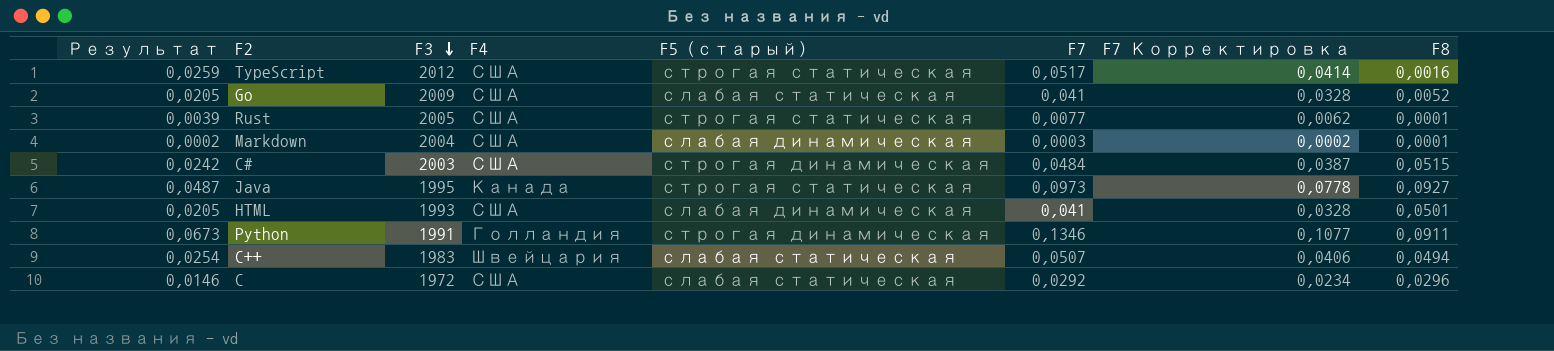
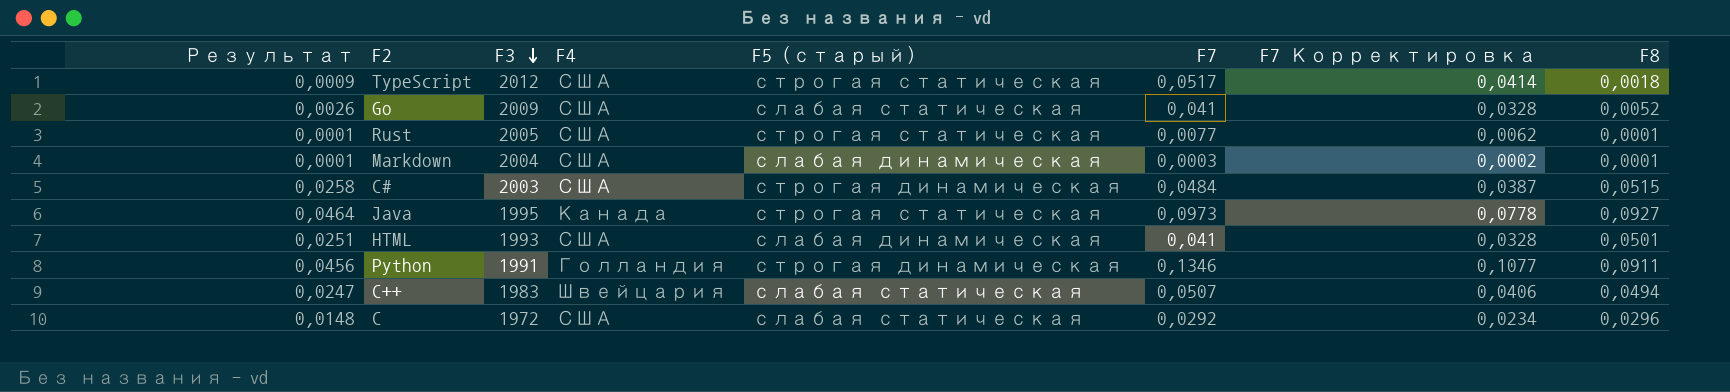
column Результат | formula: [F7] * 0,5 -> [F8] * 0,5
TypeScript | F8: 0,0016 -> 0,0018

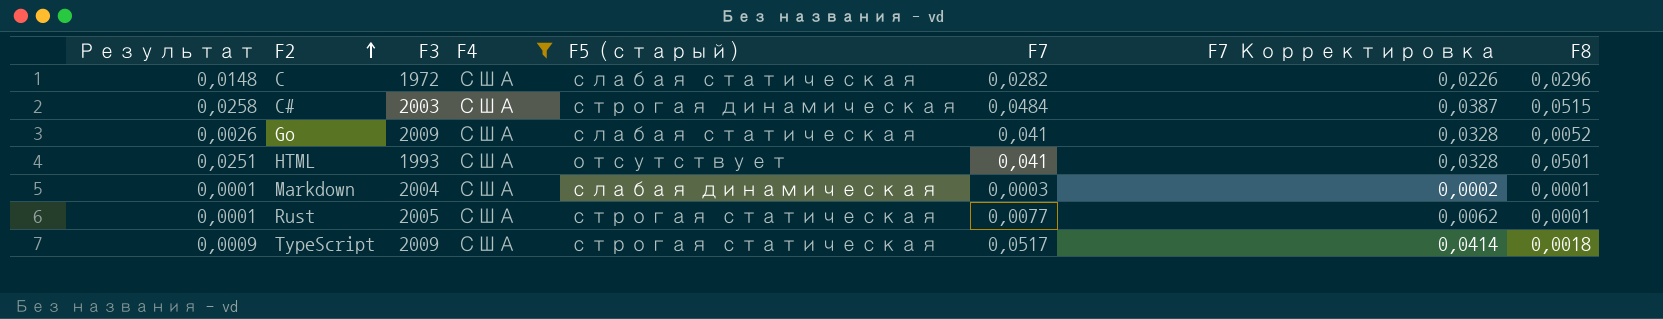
filter: none -> F4 = США
row order: F3 descending -> F2 ascending
C | F7: 0,0292 -> 0,0282
C | F7 Корректировка: 0,0234 -> 0,0226
HTML | F5 (старый): слабая динамическая -> отсутствует
TypeScript | F3: 2012 -> 2009

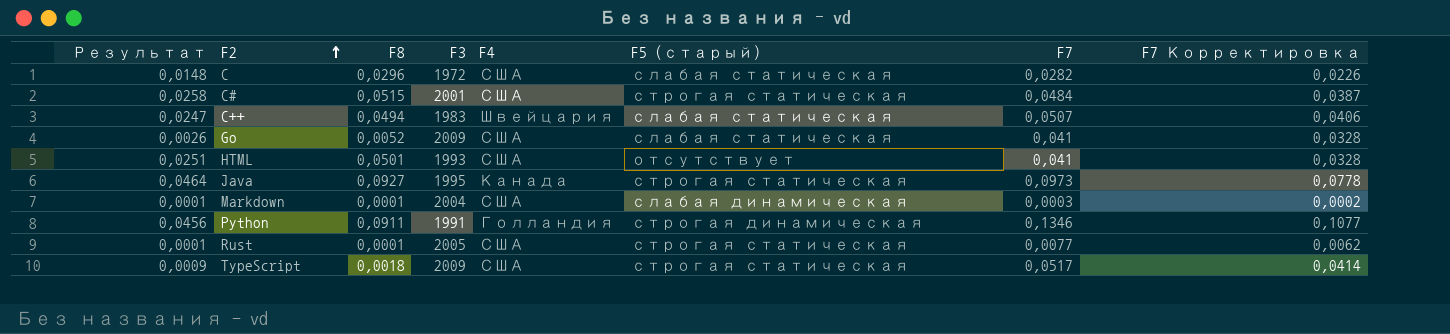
filter: F4 = США -> none
column F8 | position: 8 -> 3
C# | F3: 2003 -> 2001
C# | F5 (старый): строгая динамическая -> строгая статическая

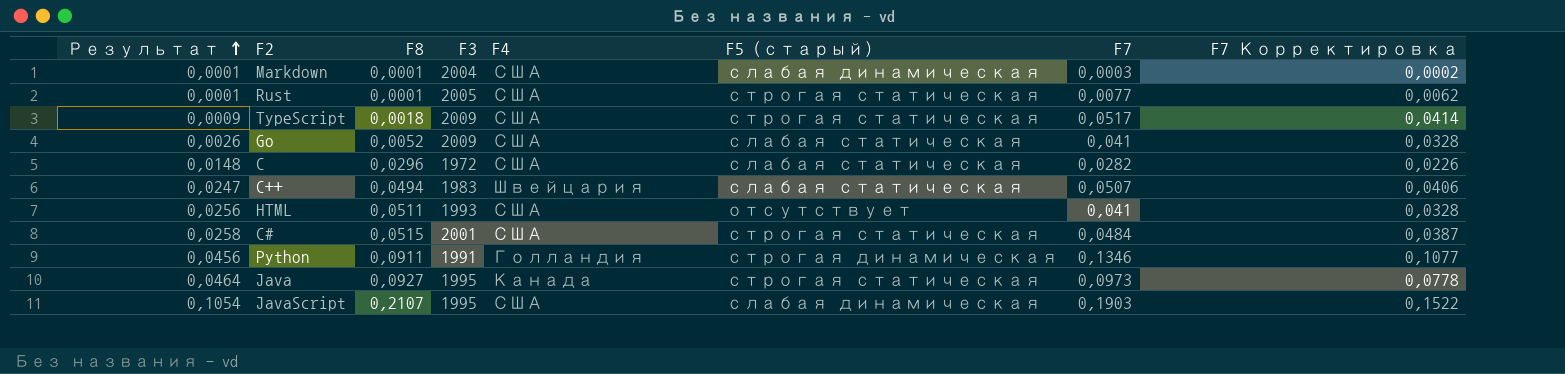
row order: F2 ascending -> Результат ascending
HTML | Результат: 0,0251 -> 0,0256
HTML | F8: 0,0501 -> 0,0511
row JavaScript: none -> 0,1054 | 0,2107 | 1995 | США | слабая динамическая | 0,1903 | 0,1522

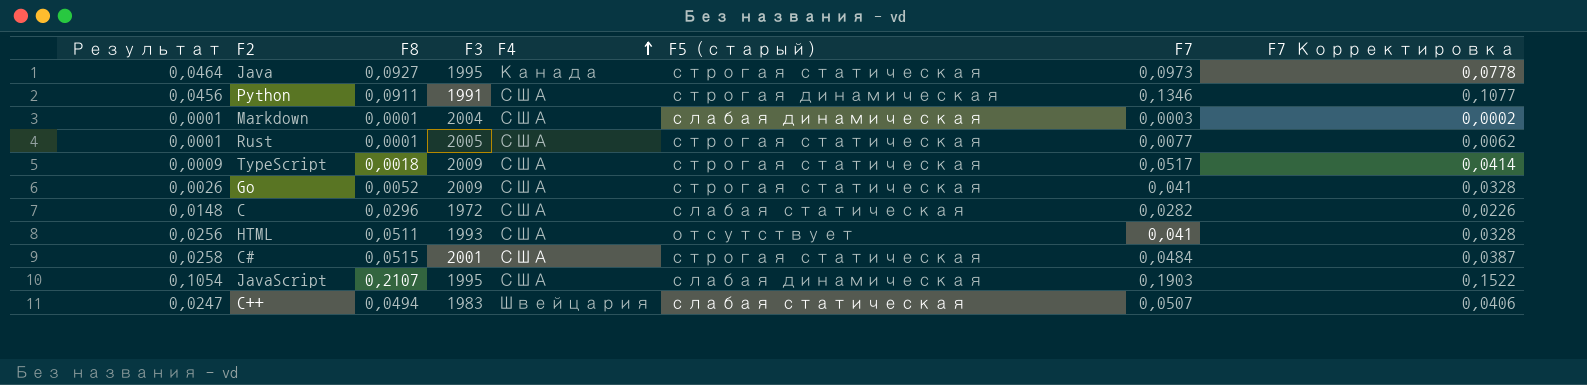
row order: Результат ascending -> F4 ascending
Python | F4: Голландия -> США
Go | F5 (старый): слабая статическая -> строгая статическая

